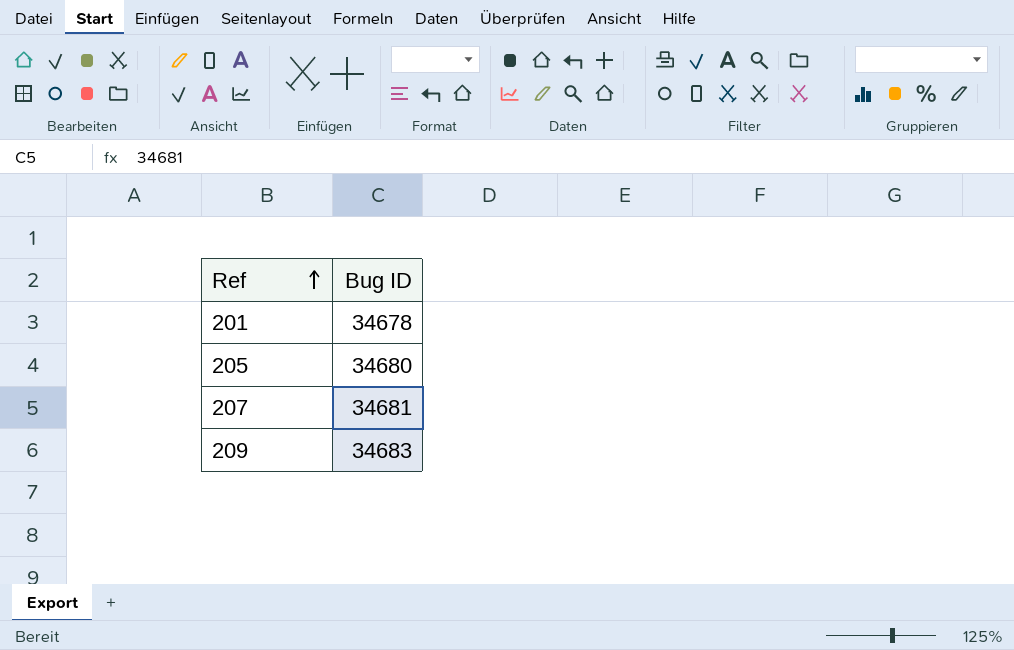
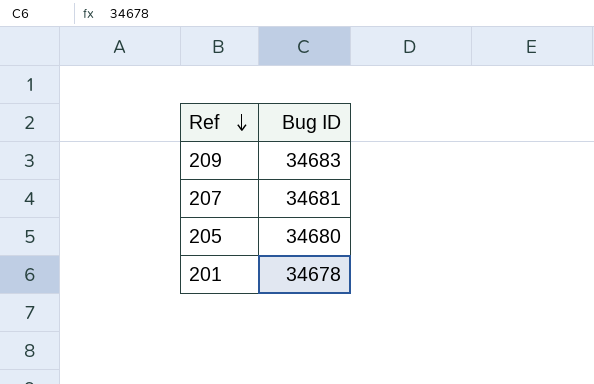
row order: Ref ascending -> Ref descending

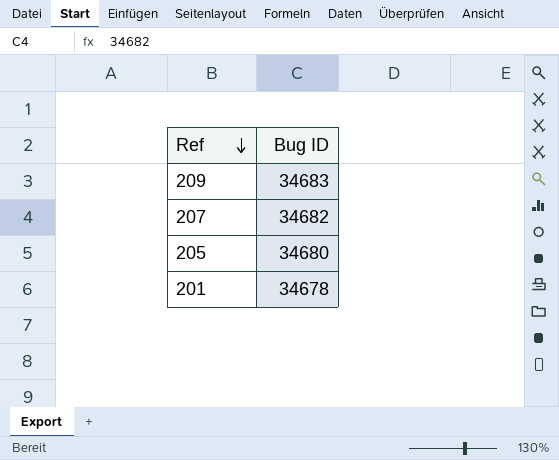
207 | Bug ID: 34681 -> 34682

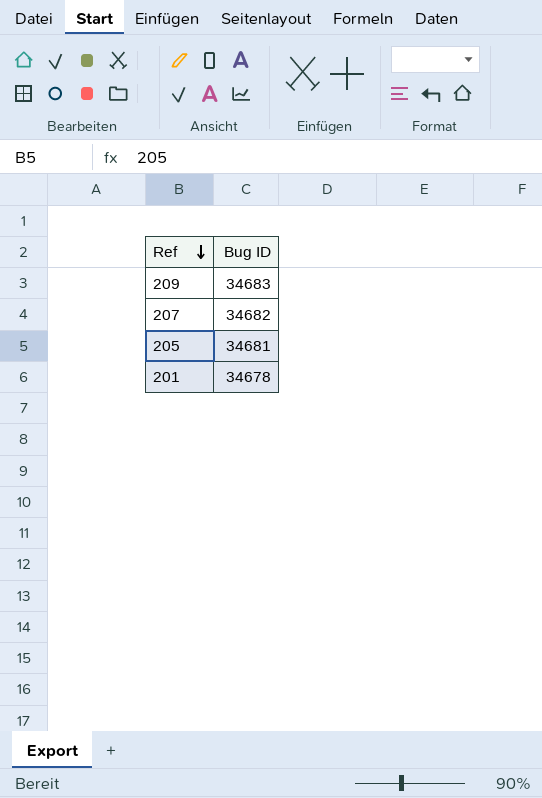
205 | Bug ID: 34680 -> 34681

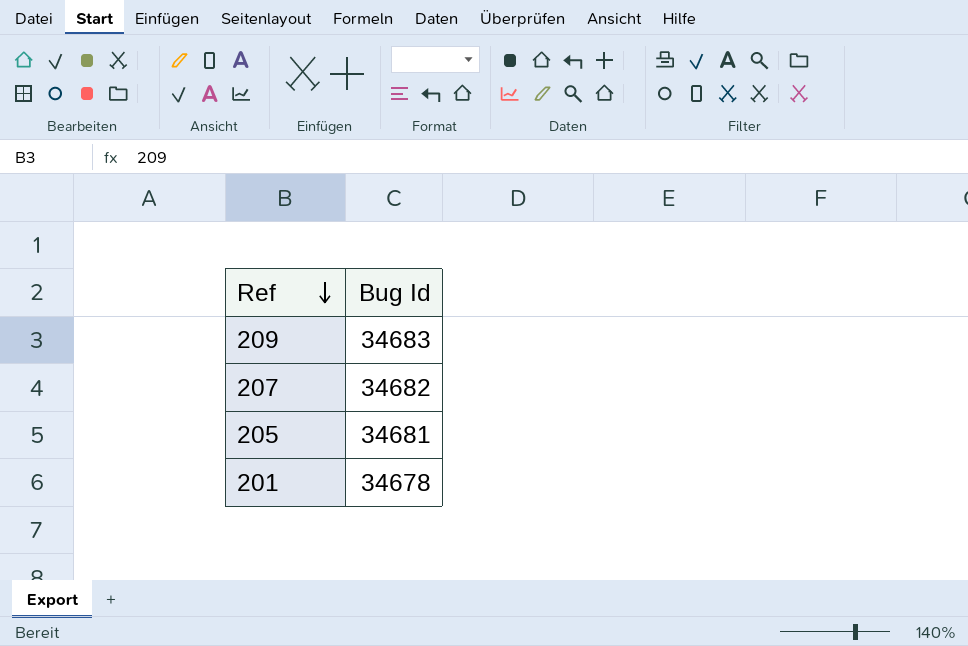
column name: Bug ID -> Bug Id

